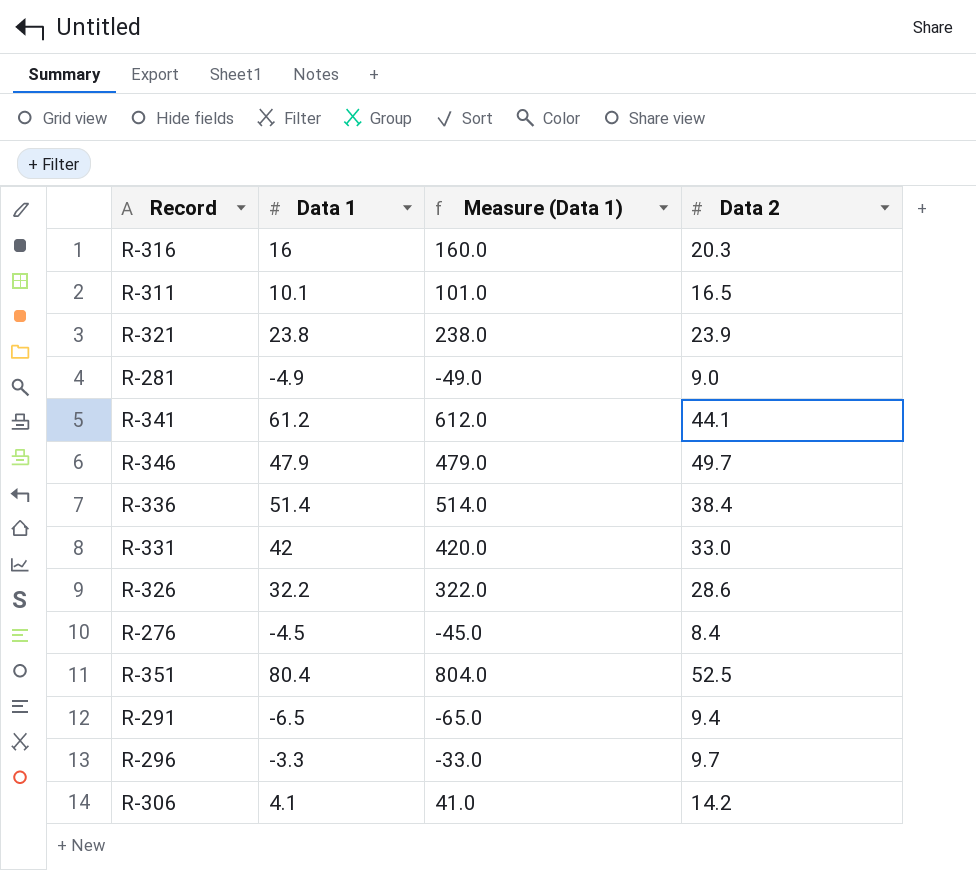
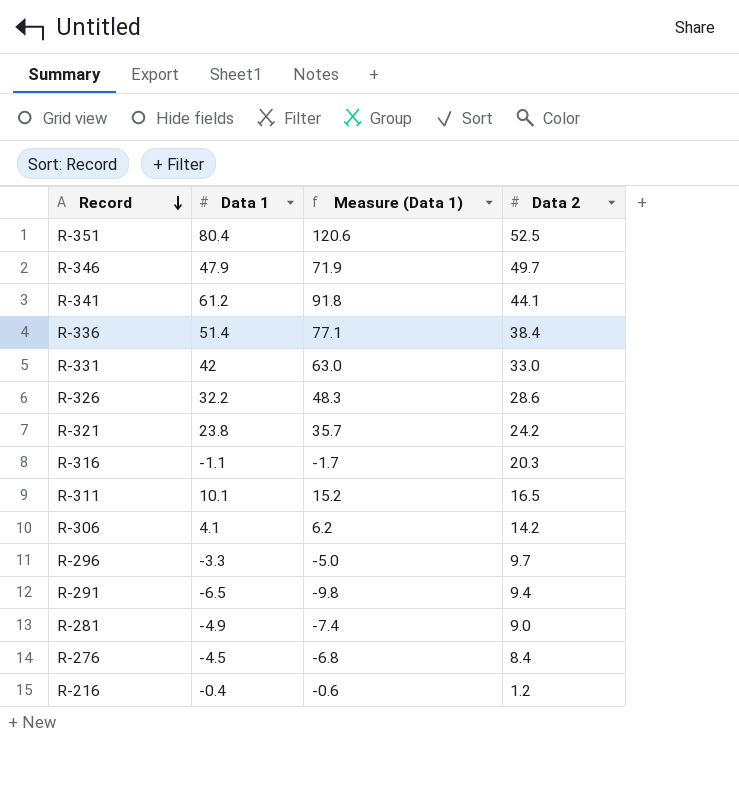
row order: none -> Record descending
column Measure (Data 1) | formula: [Data 1] * 10 -> [Data 1] * 1.5
R-321 | Data 2: 23.9 -> 24.2
R-316 | Data 1: 16 -> -1.1
row R-216: none -> -0.4 | -0.6 | 1.2

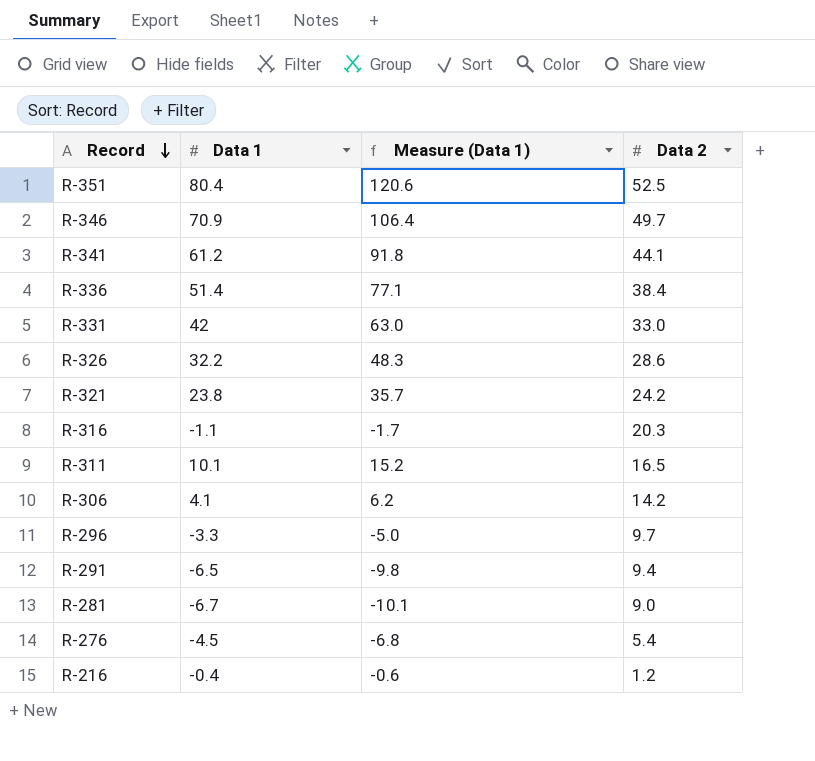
R-346 | Data 1: 47.9 -> 70.9
R-346 | Measure (Data 1): 71.9 -> 106.4
R-281 | Data 1: -4.9 -> -6.7
R-281 | Measure (Data 1): -7.4 -> -10.1
R-276 | Data 2: 8.4 -> 5.4

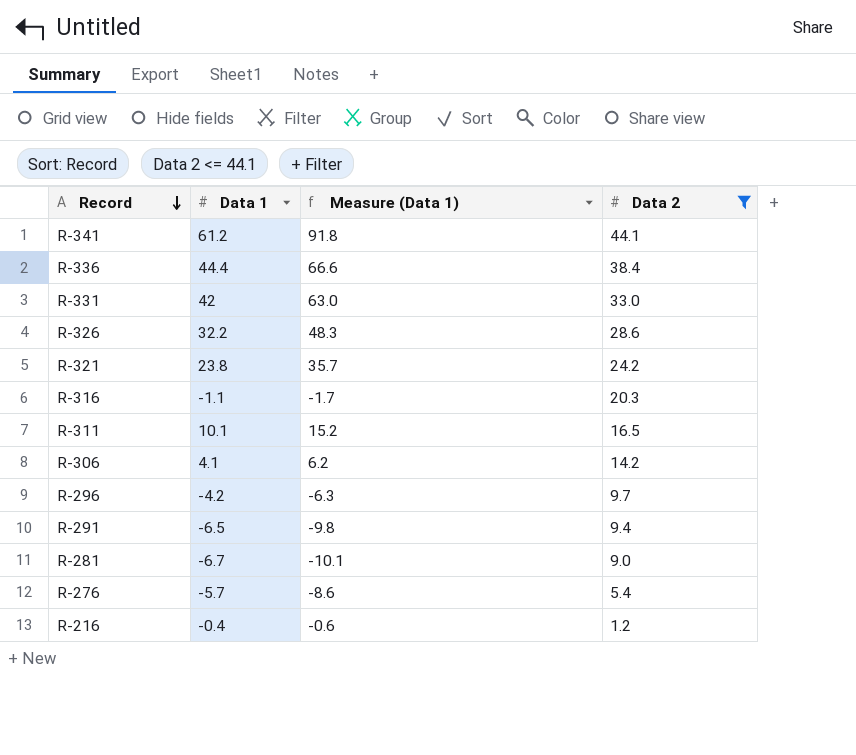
filter: none -> Data 2 <= 44.1
R-336 | Data 1: 51.4 -> 44.4
R-336 | Measure (Data 1): 77.1 -> 66.6
R-296 | Data 1: -3.3 -> -4.2
R-296 | Measure (Data 1): -5.0 -> -6.3
R-276 | Data 1: -4.5 -> -5.7
R-276 | Measure (Data 1): -6.8 -> -8.6

